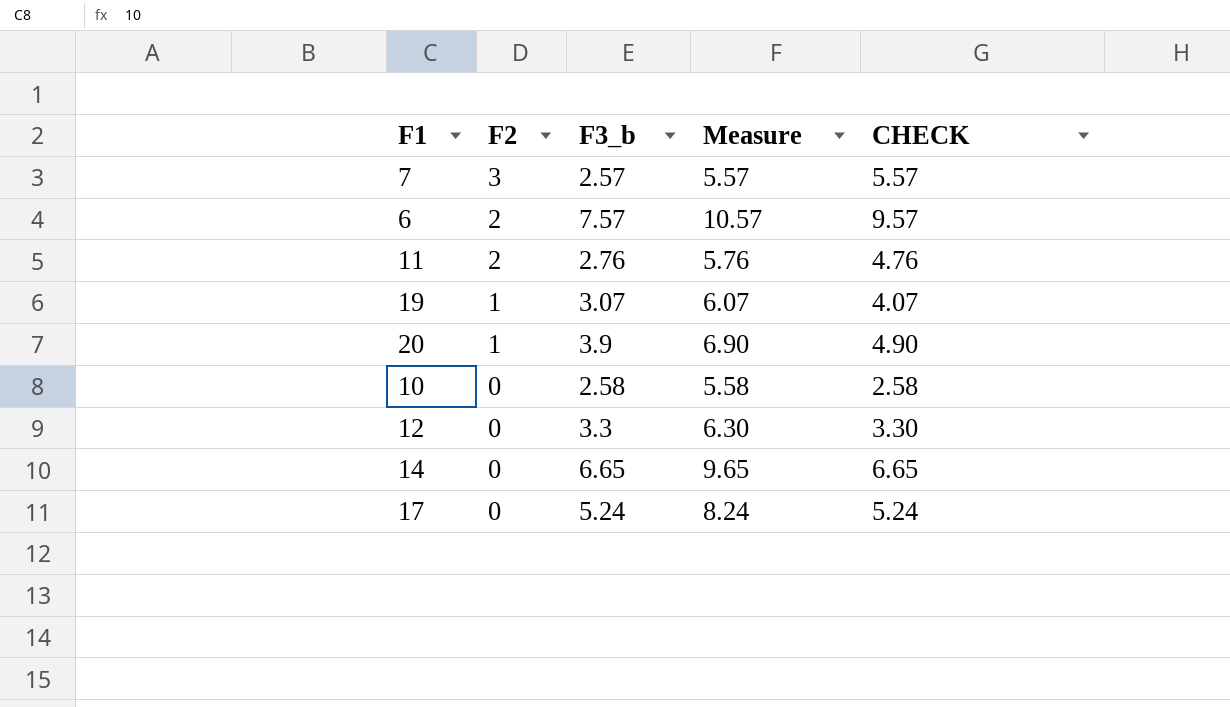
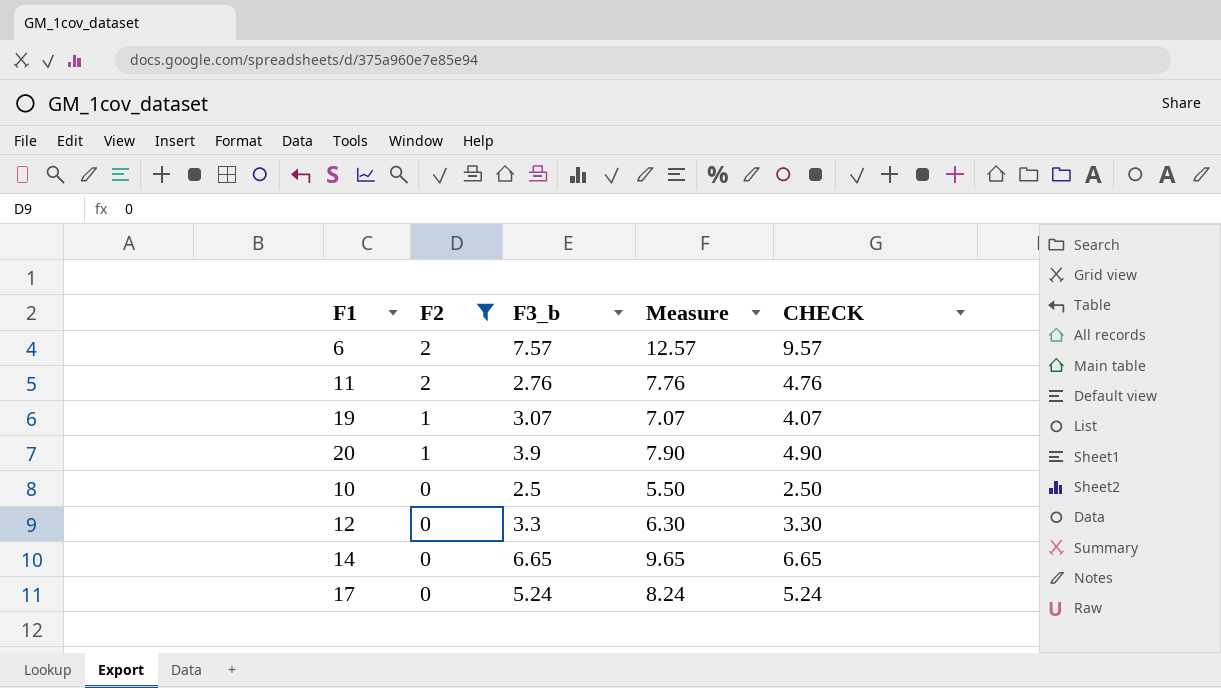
filter: none -> F2 != 3
column Measure | formula: [F3_b] + 3 -> [CHECK] + 3
10 | F3_b: 2.58 -> 2.5
10 | CHECK: 2.58 -> 2.50

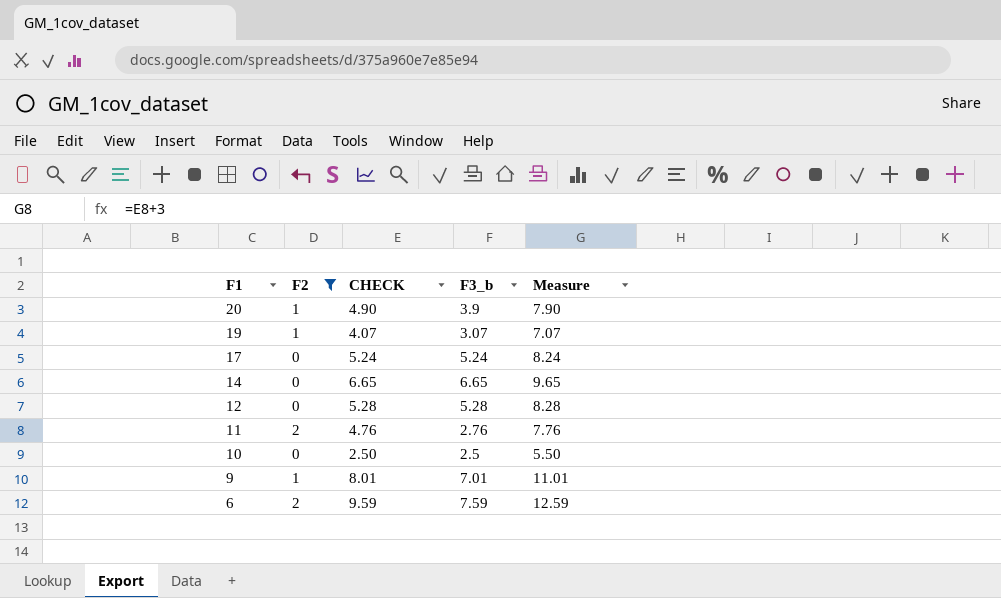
row order: F2 descending -> F1 descending
column CHECK | position: 5 -> 3
12 | CHECK: 3.30 -> 5.28
12 | F3_b: 3.3 -> 5.28
12 | Measure: 6.30 -> 8.28
row 9: none -> 1 | 8.01 | 7.01 | 11.01
6 | CHECK: 9.57 -> 9.59
6 | F3_b: 7.57 -> 7.59
6 | Measure: 12.57 -> 12.59

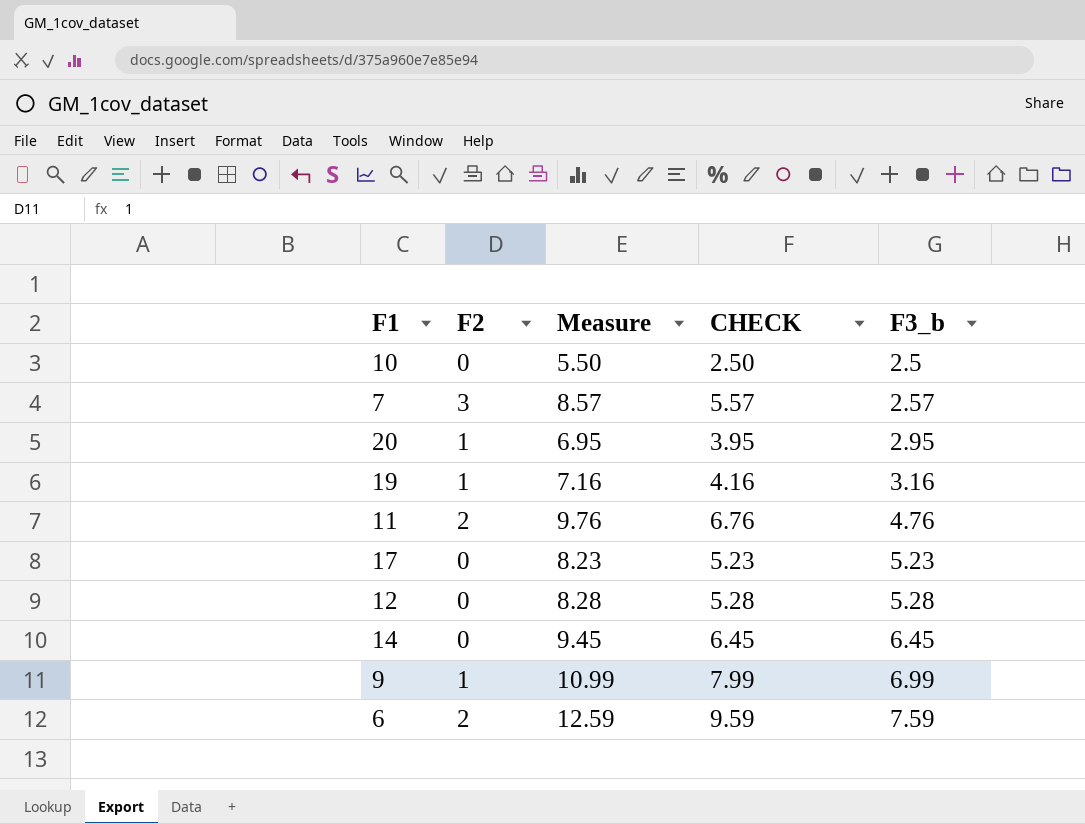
filter: F2 != 3 -> none
row order: F1 descending -> F3_b ascending
column Measure | position: 5 -> 3
20 | Measure: 7.90 -> 6.95
20 | CHECK: 4.90 -> 3.95
20 | F3_b: 3.9 -> 2.95
19 | Measure: 7.07 -> 7.16
19 | CHECK: 4.07 -> 4.16
19 | F3_b: 3.07 -> 3.16
11 | Measure: 7.76 -> 9.76
11 | CHECK: 4.76 -> 6.76
11 | F3_b: 2.76 -> 4.76
17 | Measure: 8.24 -> 8.23
17 | CHECK: 5.24 -> 5.23
17 | F3_b: 5.24 -> 5.23
14 | Measure: 9.65 -> 9.45
14 | CHECK: 6.65 -> 6.45
14 | F3_b: 6.65 -> 6.45
9 | Measure: 11.01 -> 10.99
9 | CHECK: 8.01 -> 7.99
9 | F3_b: 7.01 -> 6.99

